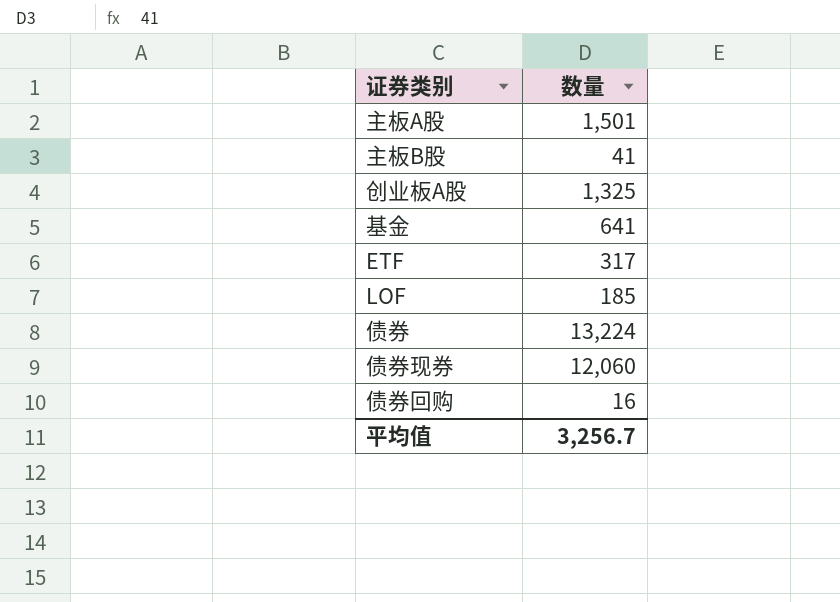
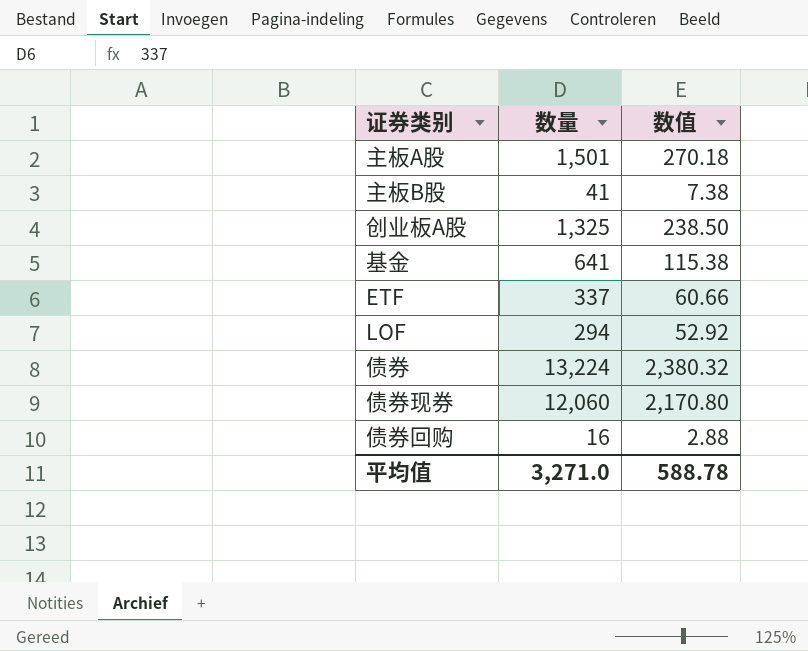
column 数值 | formula: none -> [数量] * 0.18
ETF | 数量: 317 -> 337
LOF | 数量: 185 -> 294
平均值 | 数量: 3,256.7 -> 3,271.0

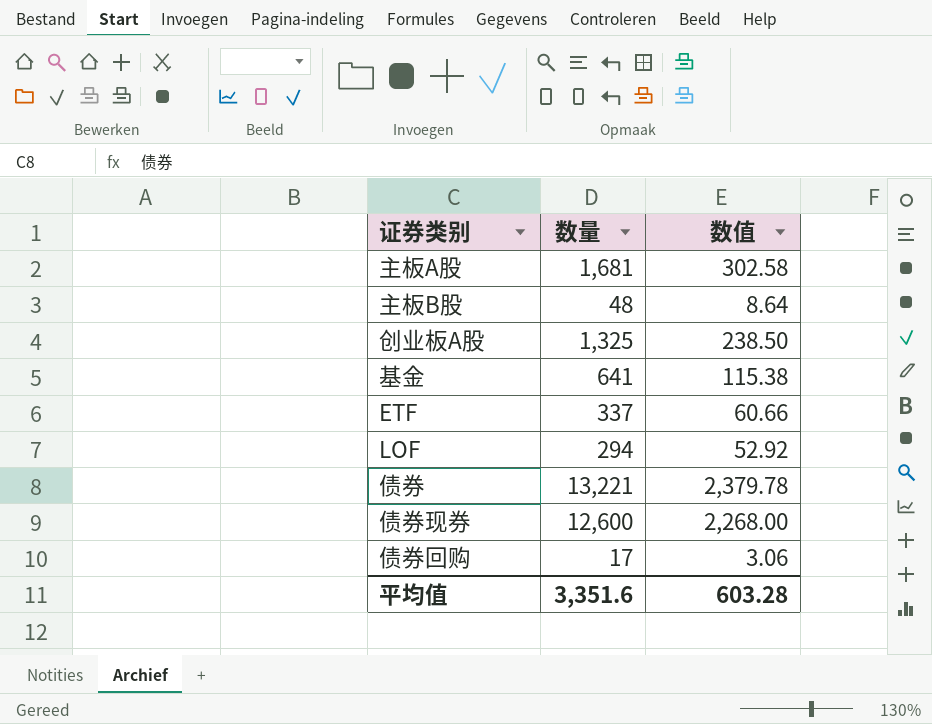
主板A股 | 数量: 1,501 -> 1,681
主板A股 | 数值: 270.18 -> 302.58
主板B股 | 数量: 41 -> 48
主板B股 | 数值: 7.38 -> 8.64
债券 | 数量: 13,224 -> 13,221
债券 | 数值: 2,380.32 -> 2,379.78
债券现券 | 数量: 12,060 -> 12,600
债券现券 | 数值: 2,170.80 -> 2,268.00
债券回购 | 数量: 16 -> 17
债券回购 | 数值: 2.88 -> 3.06
平均值 | 数量: 3,271.0 -> 3,351.6
平均值 | 数值: 588.78 -> 603.28

